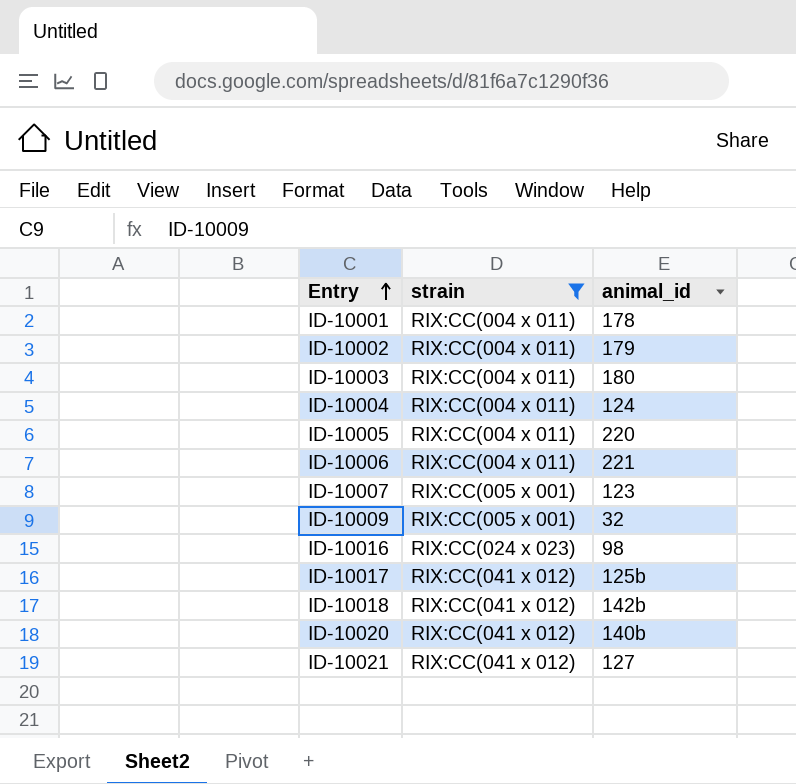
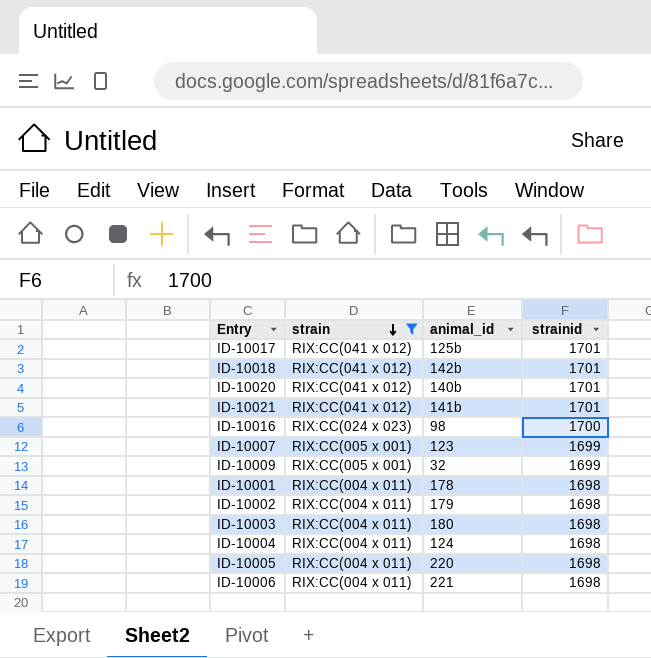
row order: Entry ascending -> strain descending
column strainid | position: none -> 4
ID-10021 | animal_id: 127 -> 141b

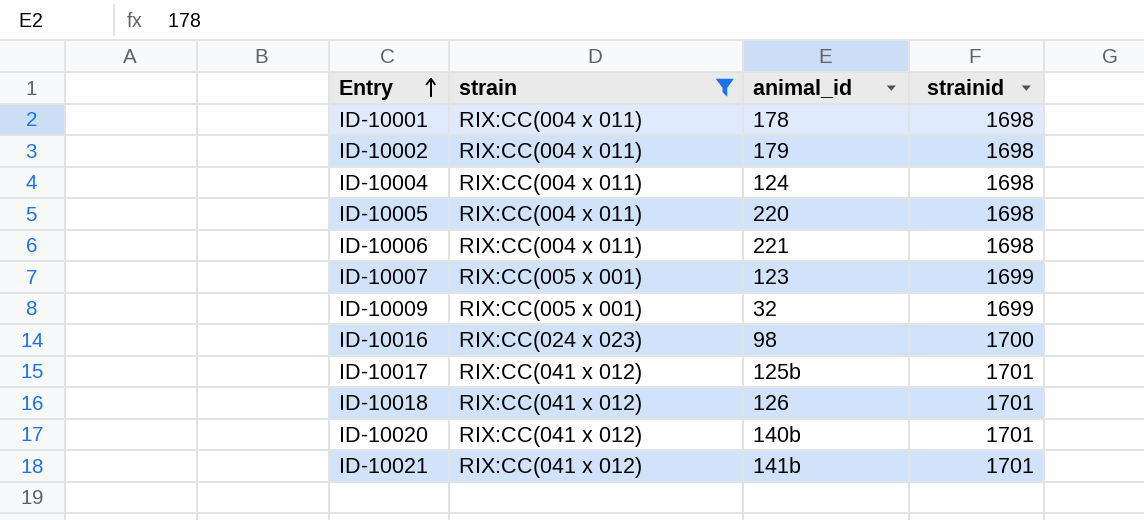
row order: strain descending -> Entry ascending
row ID-10003: RIX:CC(004 x 011) | 180 | 1698 -> none
ID-10018 | animal_id: 142b -> 126

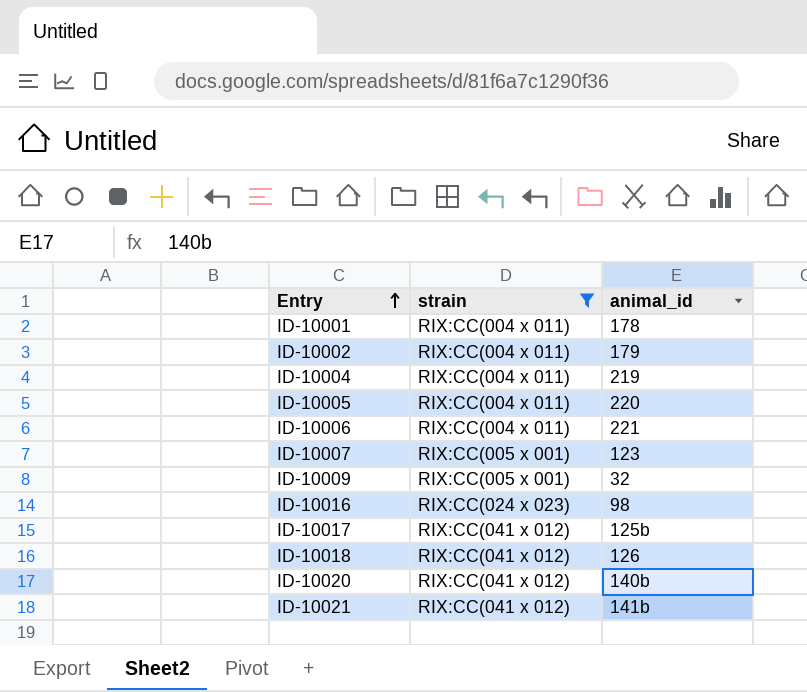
column strainid | position: 4 -> none
ID-10004 | animal_id: 124 -> 219

